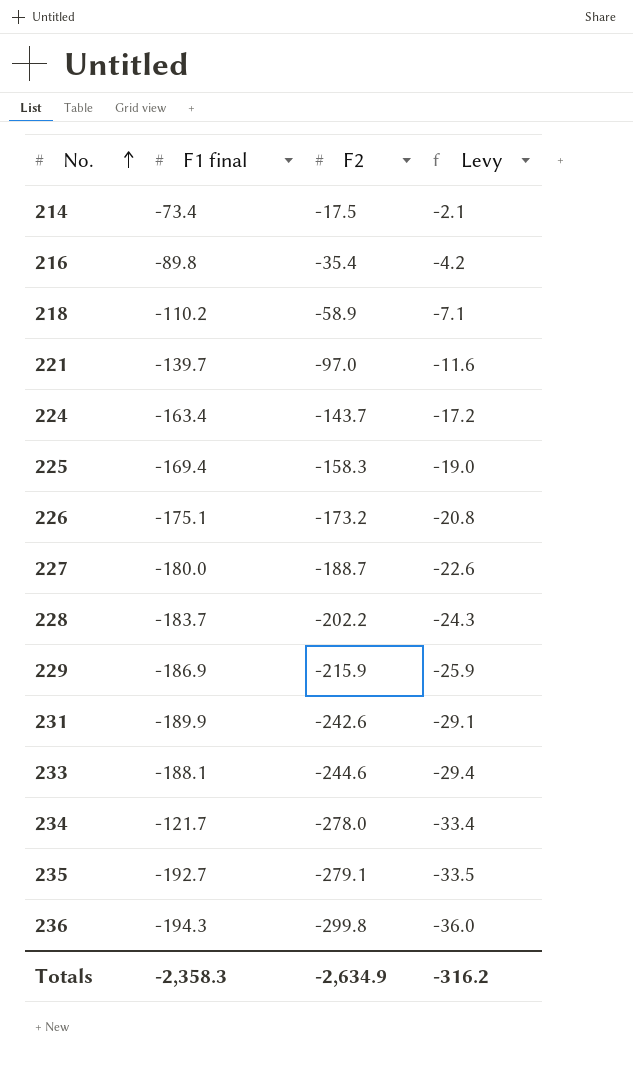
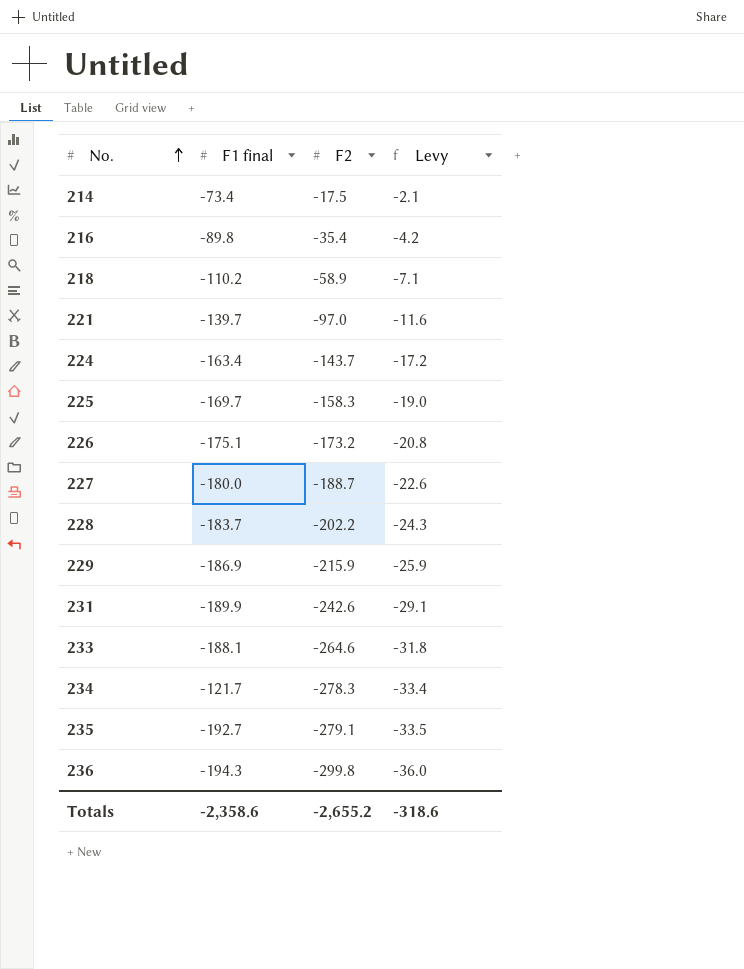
225 | F1 final: -169.4 -> -169.7
233 | F2: -244.6 -> -264.6
233 | Levy: -29.4 -> -31.8
234 | F2: -278.0 -> -278.3
Totals | F1 final: -2,358.3 -> -2,358.6
Totals | F2: -2,634.9 -> -2,655.2
Totals | Levy: -316.2 -> -318.6

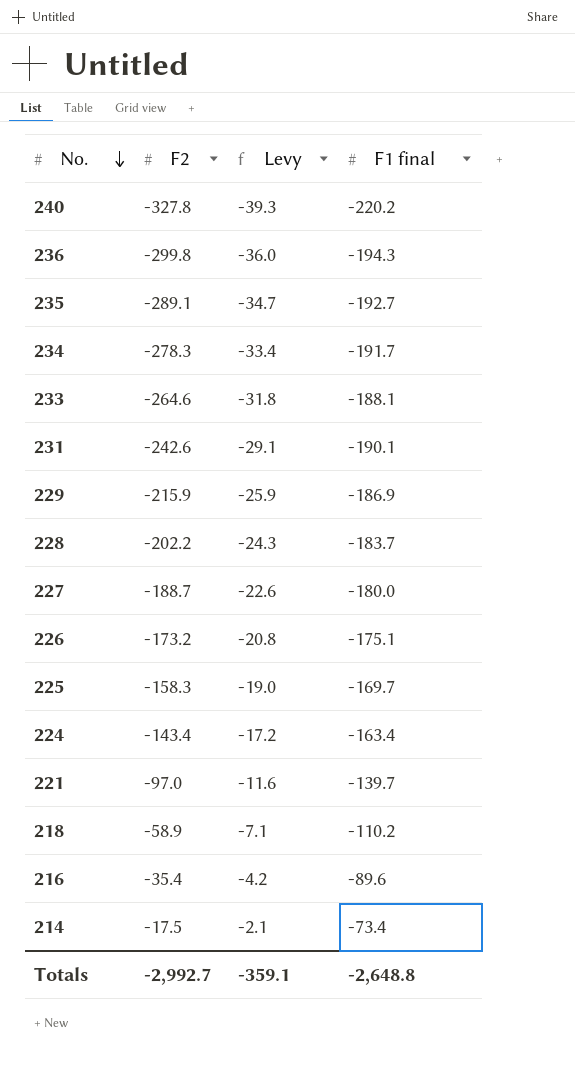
row order: No. ascending -> No. descending
column F1 final | position: 2 -> 4
row 240: none -> -327.8 | -39.3 | -220.2
235 | F2: -279.1 -> -289.1
235 | Levy: -33.5 -> -34.7
234 | F1 final: -121.7 -> -191.7
231 | F1 final: -189.9 -> -190.1
224 | F2: -143.7 -> -143.4
216 | F1 final: -89.8 -> -89.6
Totals | F2: -2,655.2 -> -2,992.7
Totals | Levy: -318.6 -> -359.1
Totals | F1 final: -2,358.6 -> -2,648.8

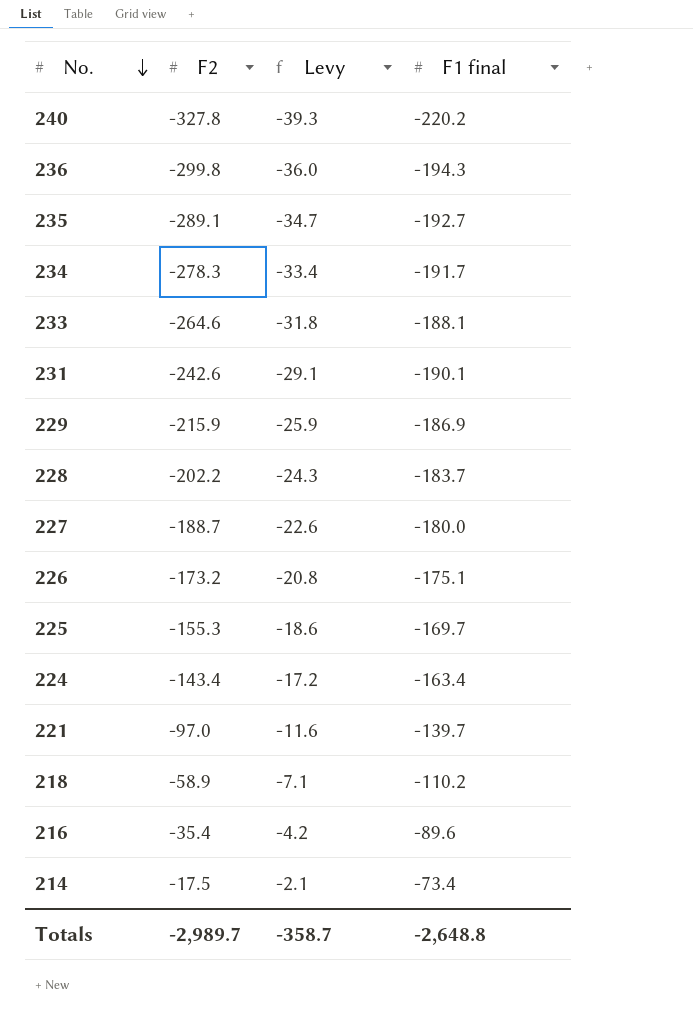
225 | F2: -158.3 -> -155.3
225 | Levy: -19.0 -> -18.6
Totals | F2: -2,992.7 -> -2,989.7
Totals | Levy: -359.1 -> -358.7

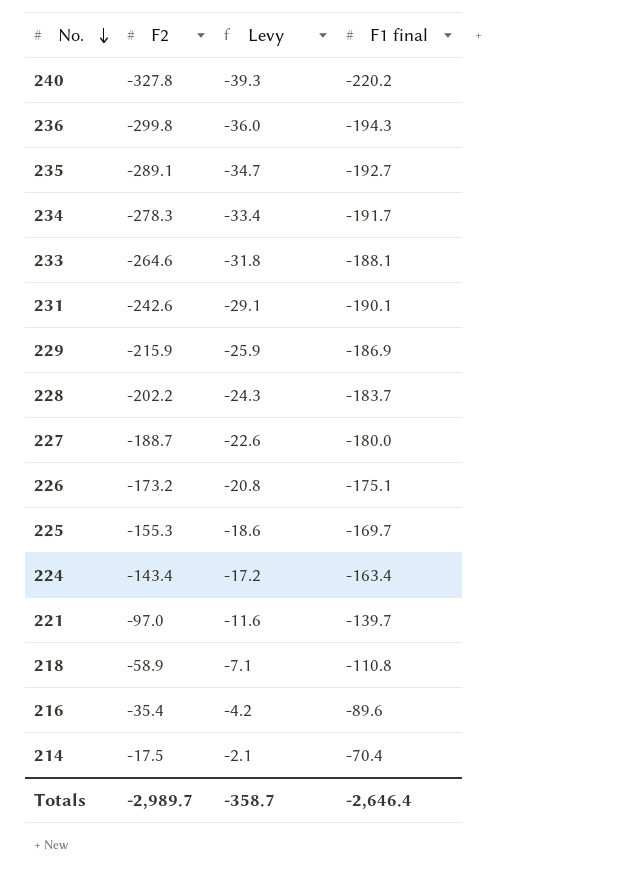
218 | F1 final: -110.2 -> -110.8
214 | F1 final: -73.4 -> -70.4
Totals | F1 final: -2,648.8 -> -2,646.4

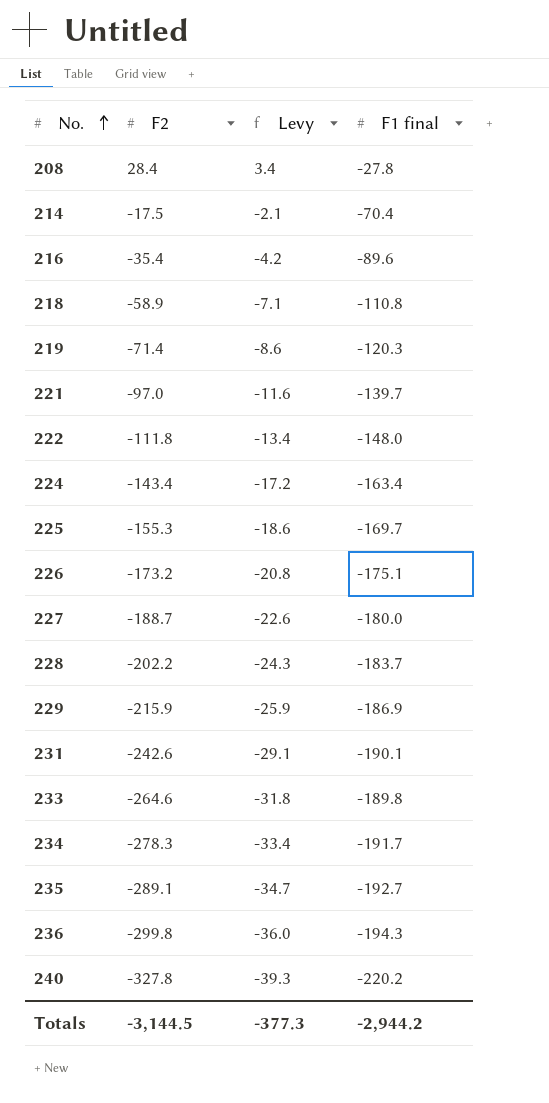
row order: No. descending -> No. ascending
row 208: none -> 28.4 | 3.4 | -27.8
row 219: none -> -71.4 | -8.6 | -120.3
row 222: none -> -111.8 | -13.4 | -148.0
233 | F1 final: -188.1 -> -189.8
Totals | F2: -2,989.7 -> -3,144.5
Totals | Levy: -358.7 -> -377.3
Totals | F1 final: -2,646.4 -> -2,944.2

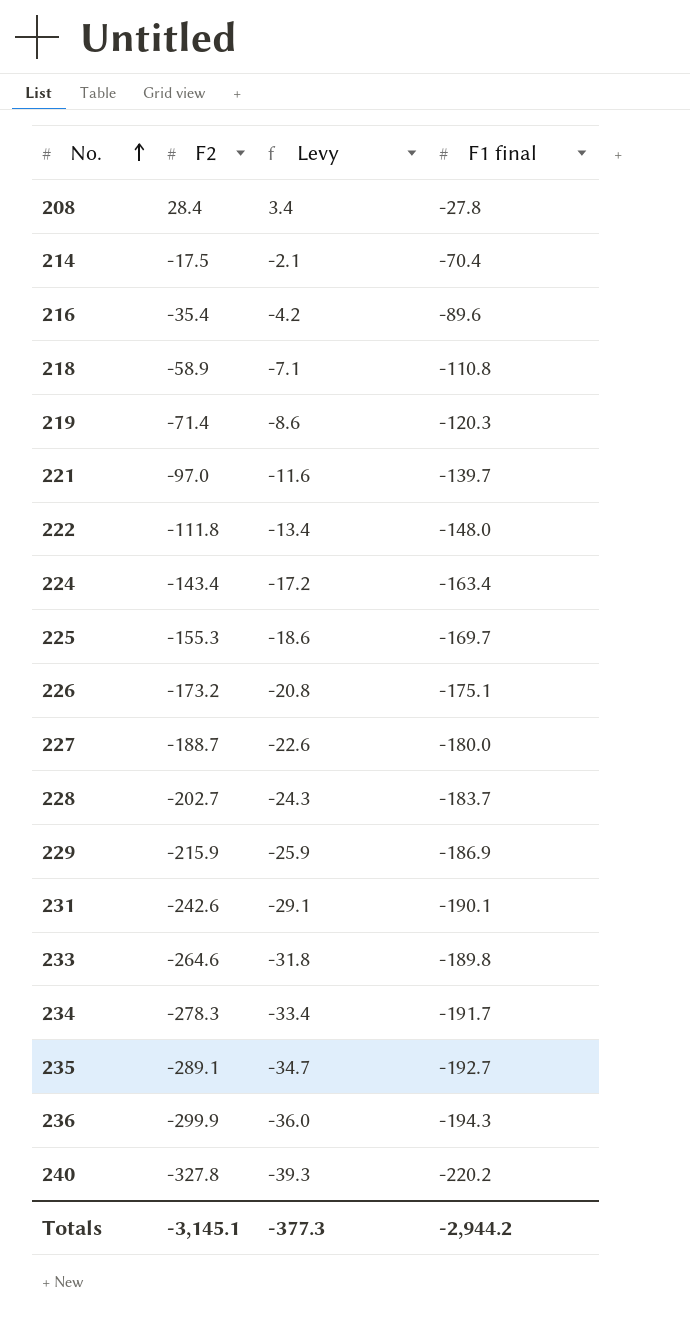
228 | F2: -202.2 -> -202.7
236 | F2: -299.8 -> -299.9
Totals | F2: -3,144.5 -> -3,145.1

